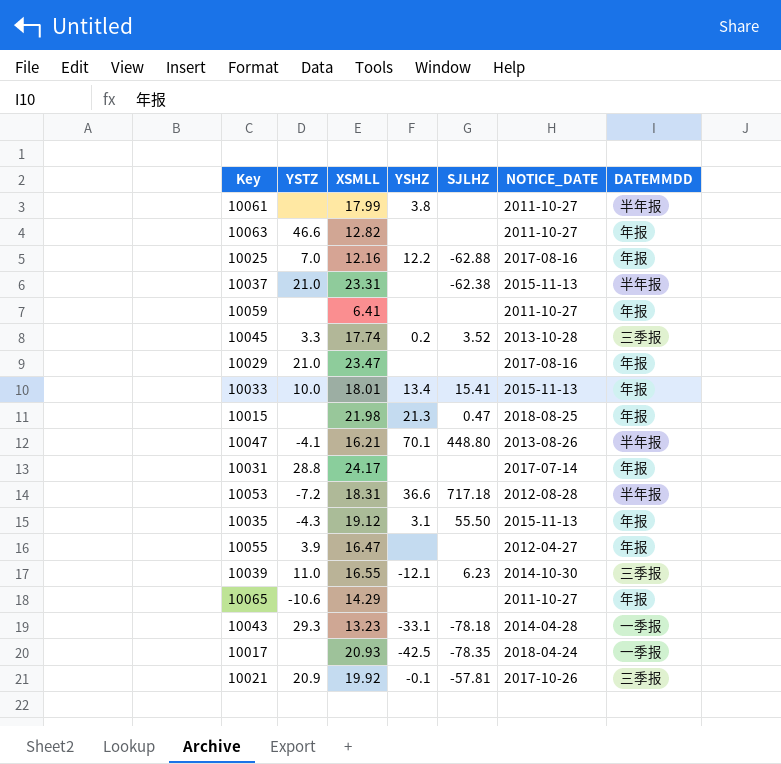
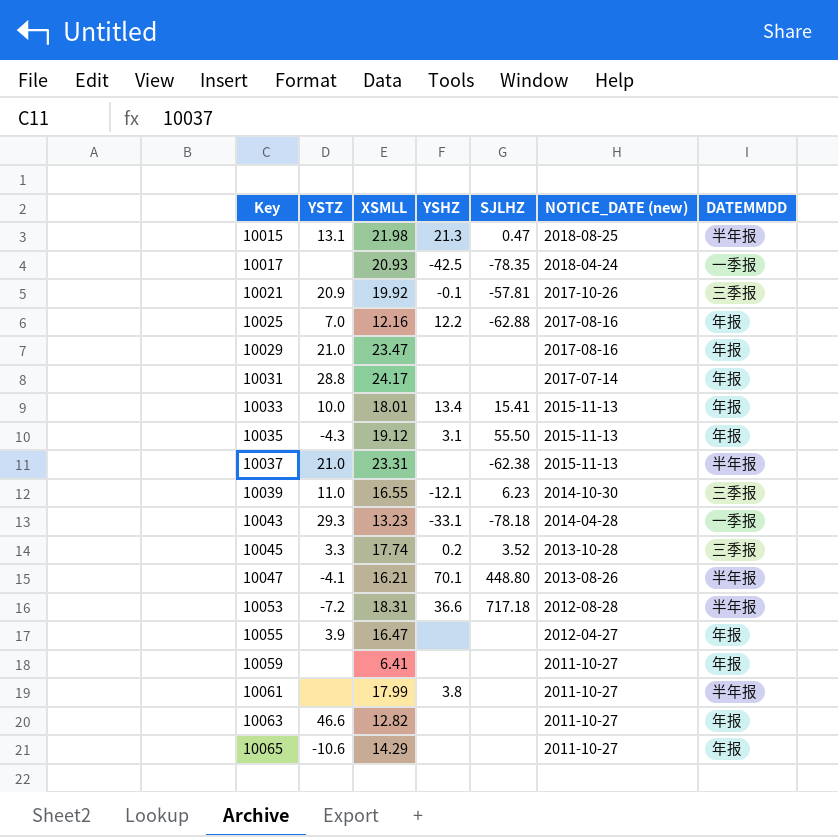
row order: none -> Key ascending
column name: NOTICE_DATE -> NOTICE_DATE (new)
10015 | YSTZ: none -> 13.1
10015 | DATEMMDD: 年报 -> 半年报

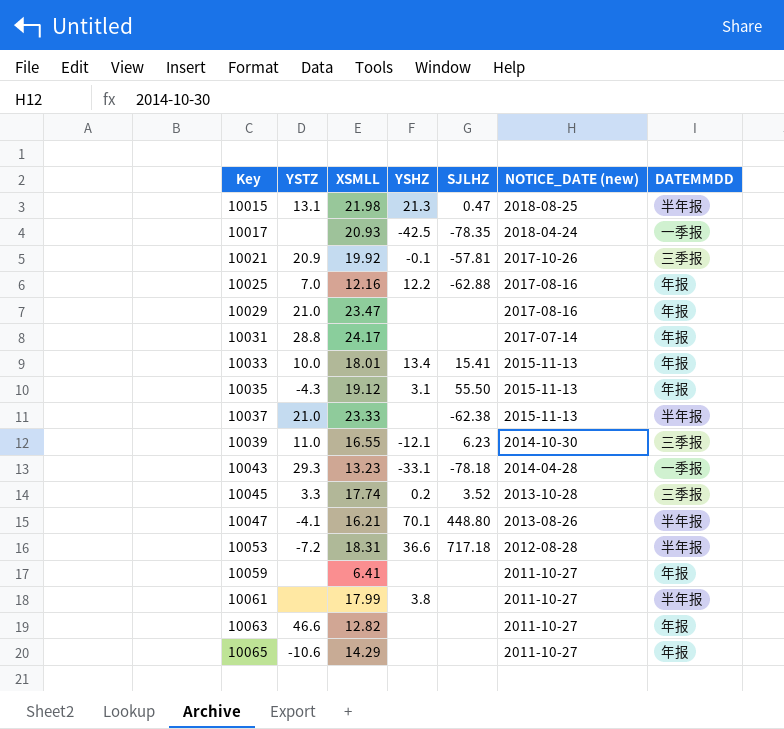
row 10055: 3.9 | 16.47 | none | none | 2012-04-27 | 年报 -> none
10037 | XSMLL: 23.31 -> 23.33

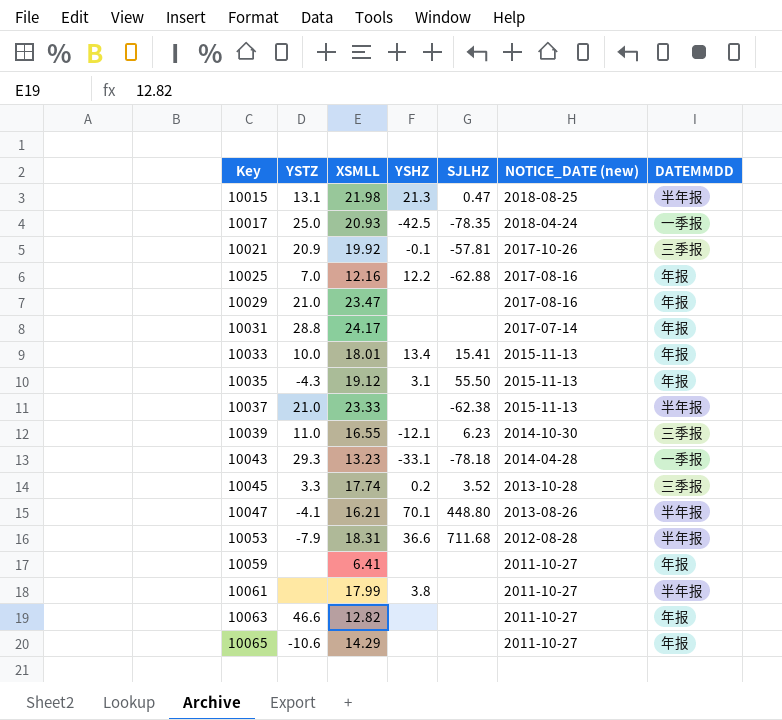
10017 | YSTZ: none -> 25.0
10053 | YSTZ: -7.2 -> -7.9
10053 | SJLHZ: 717.18 -> 711.68

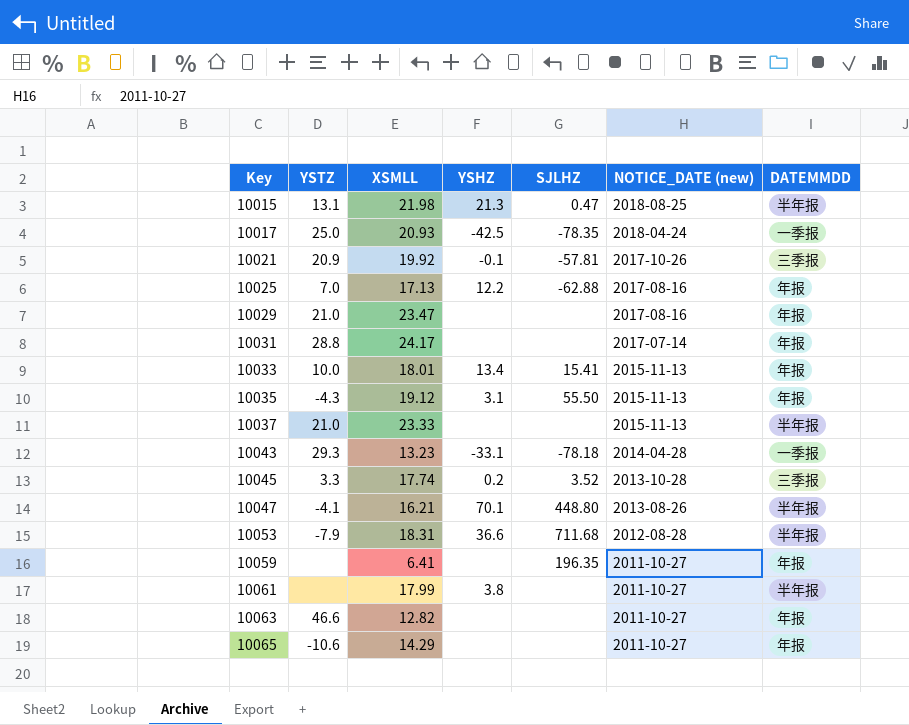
row 10039: 11.0 | 16.55 | -12.1 | 6.23 | 2014-10-30 | 三季报 -> none
10025 | XSMLL: 12.16 -> 17.13
10037 | SJLHZ: -62.38 -> none
10059 | SJLHZ: none -> 196.35

